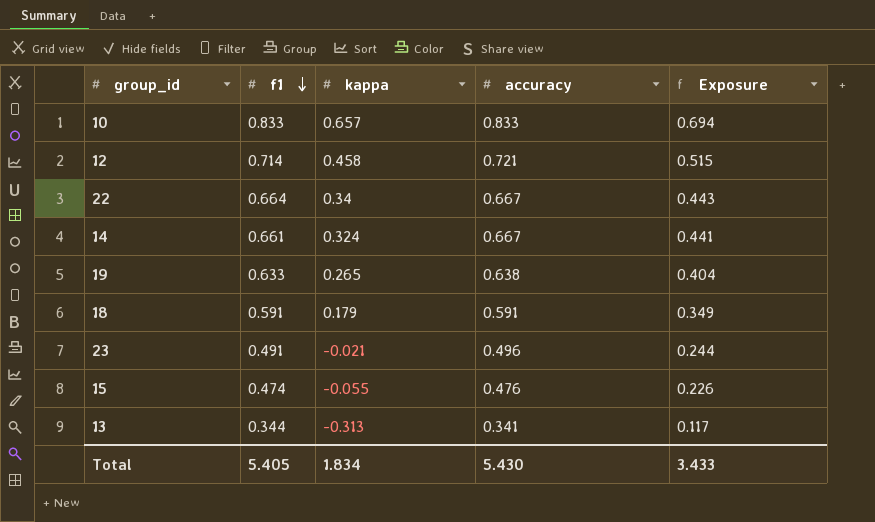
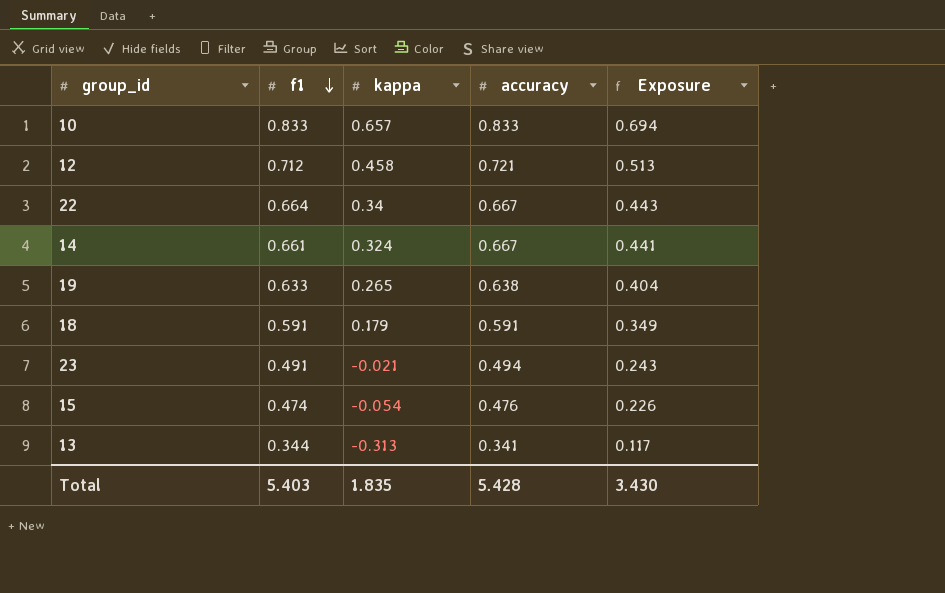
12 | f1: 0.714 -> 0.712
12 | Exposure: 0.515 -> 0.513
23 | accuracy: 0.496 -> 0.494
23 | Exposure: 0.244 -> 0.243
15 | kappa: -0.055 -> -0.054
Total | f1: 5.405 -> 5.403
Total | kappa: 1.834 -> 1.835
Total | accuracy: 5.430 -> 5.428
Total | Exposure: 3.433 -> 3.430

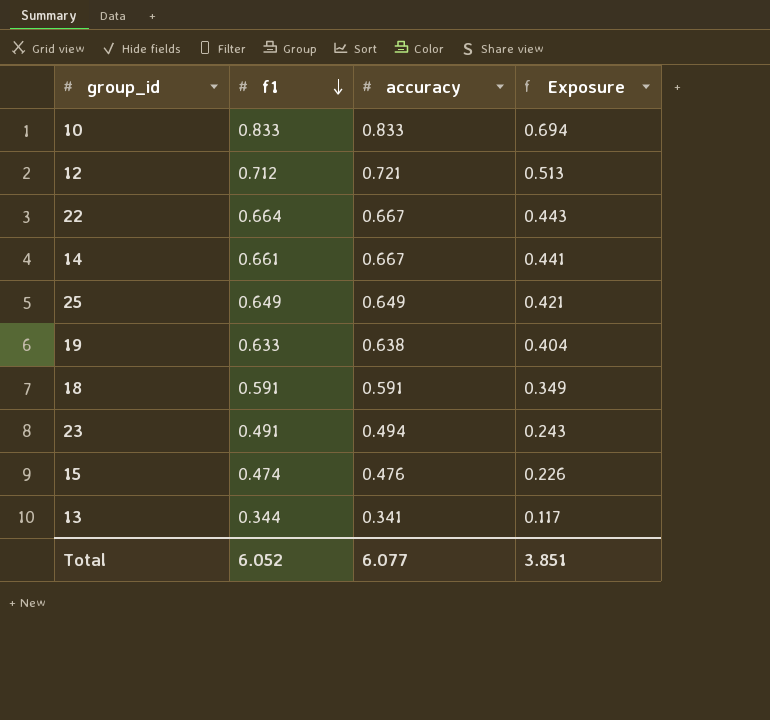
column kappa | position: 3 -> none
row 25: none -> 0.649 | 0.649 | 0.421
Total | f1: 5.403 -> 6.052
Total | accuracy: 5.428 -> 6.077
Total | Exposure: 3.430 -> 3.851

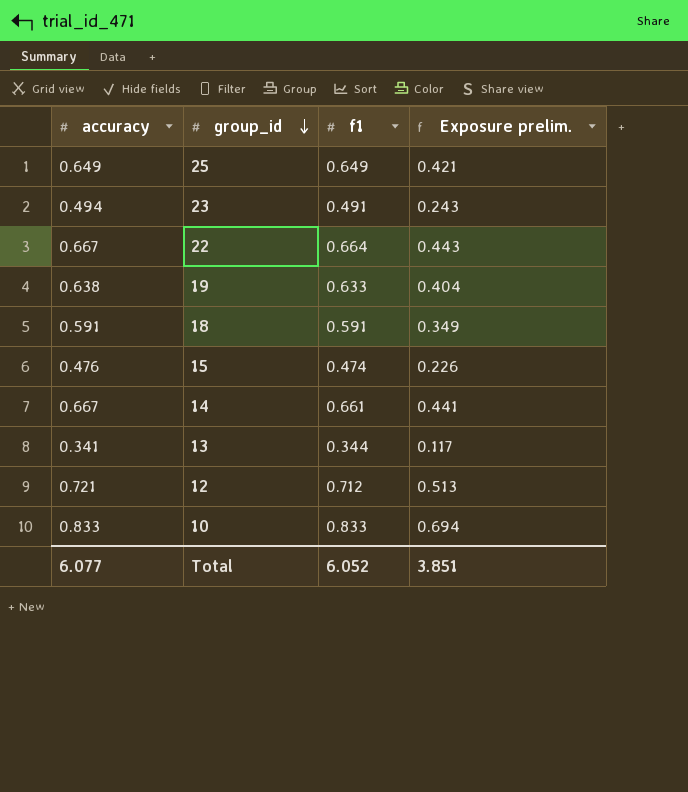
row order: f1 descending -> group_id descending
column accuracy | position: 3 -> 1
column name: Exposure -> Exposure prelim.

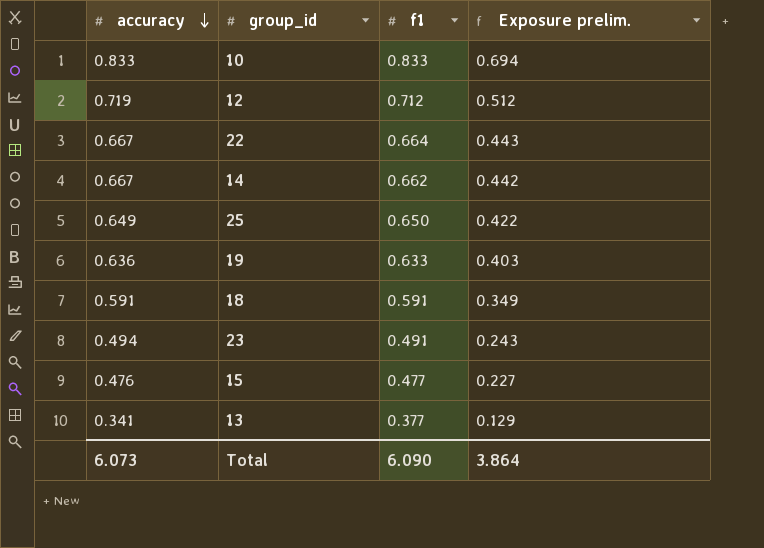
row order: group_id descending -> accuracy descending
12 | accuracy: 0.721 -> 0.719
12 | Exposure prelim.: 0.513 -> 0.512
14 | f1: 0.661 -> 0.662
14 | Exposure prelim.: 0.441 -> 0.442
25 | f1: 0.649 -> 0.650
25 | Exposure prelim.: 0.421 -> 0.422
19 | accuracy: 0.638 -> 0.636
19 | Exposure prelim.: 0.404 -> 0.403
15 | f1: 0.474 -> 0.477
15 | Exposure prelim.: 0.226 -> 0.227
13 | f1: 0.344 -> 0.377
13 | Exposure prelim.: 0.117 -> 0.129
Total | accuracy: 6.077 -> 6.073
Total | f1: 6.052 -> 6.090
Total | Exposure prelim.: 3.851 -> 3.864

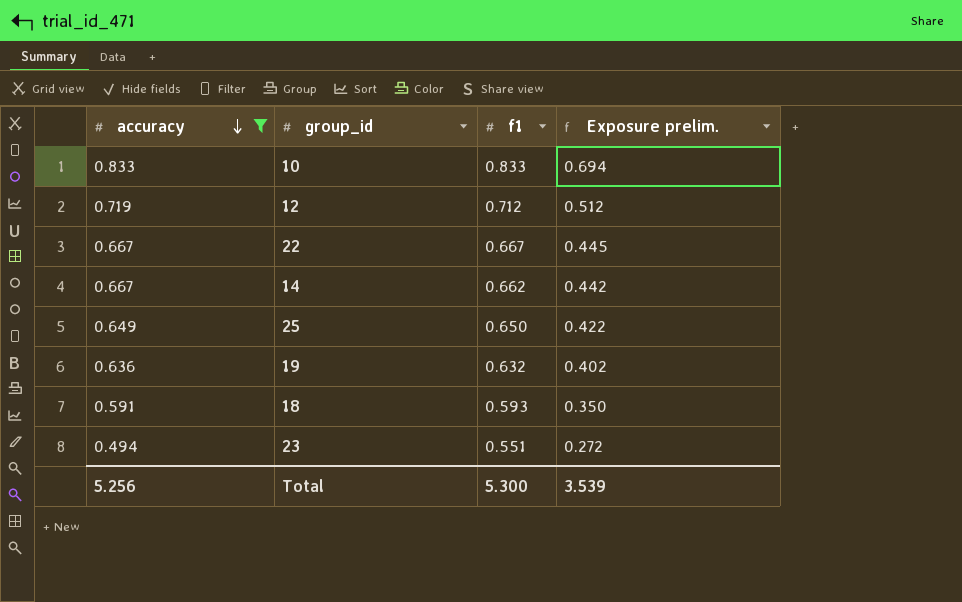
filter: none -> accuracy >= 0.494
22 | f1: 0.664 -> 0.667
22 | Exposure prelim.: 0.443 -> 0.445
19 | f1: 0.633 -> 0.632
19 | Exposure prelim.: 0.403 -> 0.402
18 | f1: 0.591 -> 0.593
18 | Exposure prelim.: 0.349 -> 0.350
23 | f1: 0.491 -> 0.551
23 | Exposure prelim.: 0.243 -> 0.272
Total | accuracy: 6.073 -> 5.256
Total | f1: 6.090 -> 5.300
Total | Exposure prelim.: 3.864 -> 3.539

